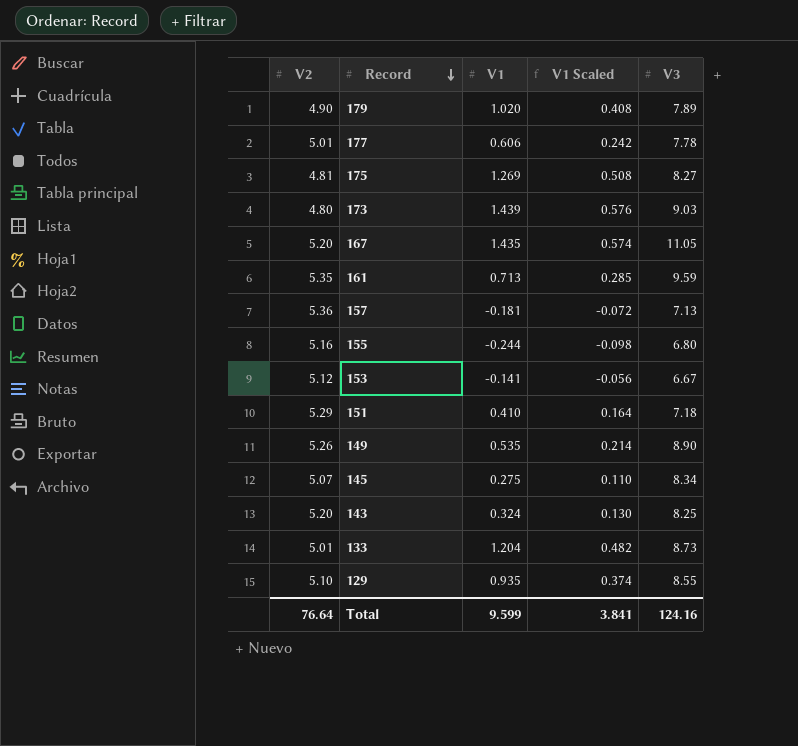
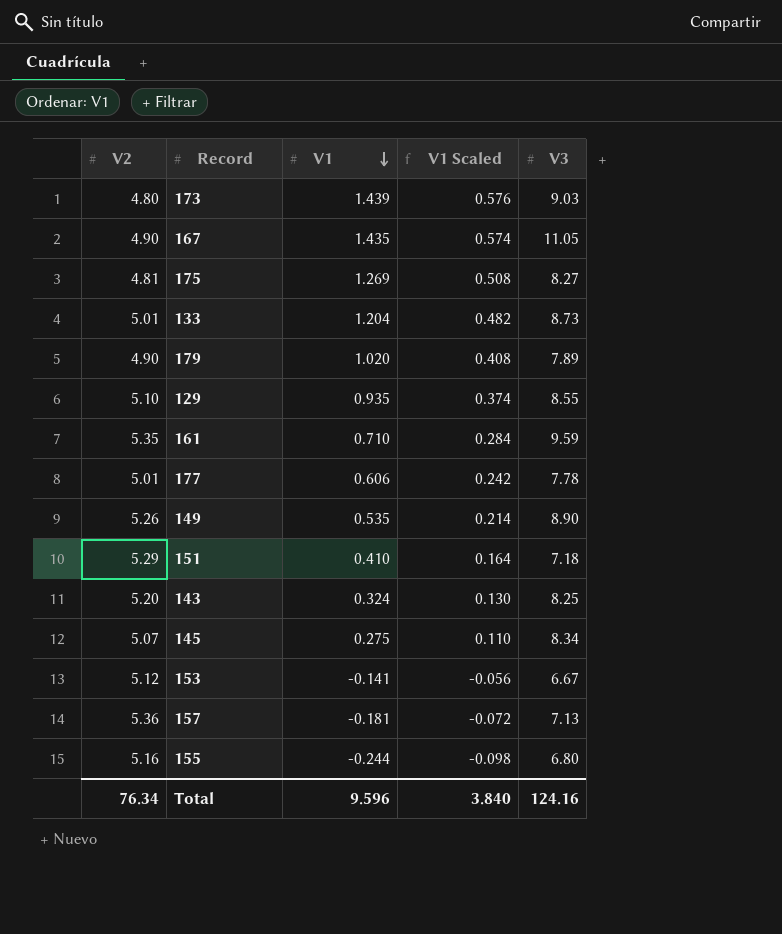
row order: Record descending -> V1 descending
167 | V2: 5.20 -> 4.90
161 | V1: 0.713 -> 0.710
161 | V1 Scaled: 0.285 -> 0.284
Total | V2: 76.64 -> 76.34
Total | V1: 9.599 -> 9.596
Total | V1 Scaled: 3.841 -> 3.840

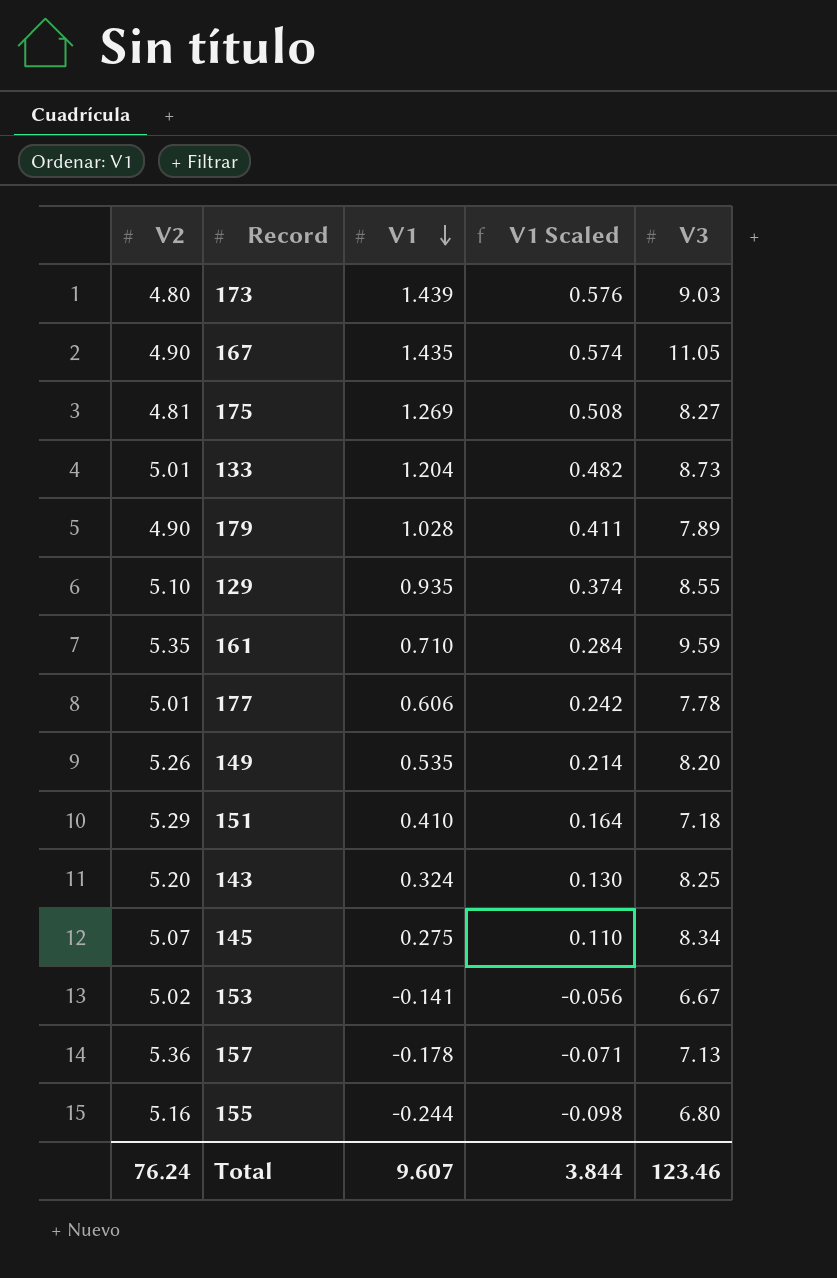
179 | V1: 1.020 -> 1.028
179 | V1 Scaled: 0.408 -> 0.411
149 | V3: 8.90 -> 8.20
153 | V2: 5.12 -> 5.02
157 | V1: -0.181 -> -0.178
157 | V1 Scaled: -0.072 -> -0.071
Total | V2: 76.34 -> 76.24
Total | V1: 9.596 -> 9.607
Total | V1 Scaled: 3.840 -> 3.844
Total | V3: 124.16 -> 123.46

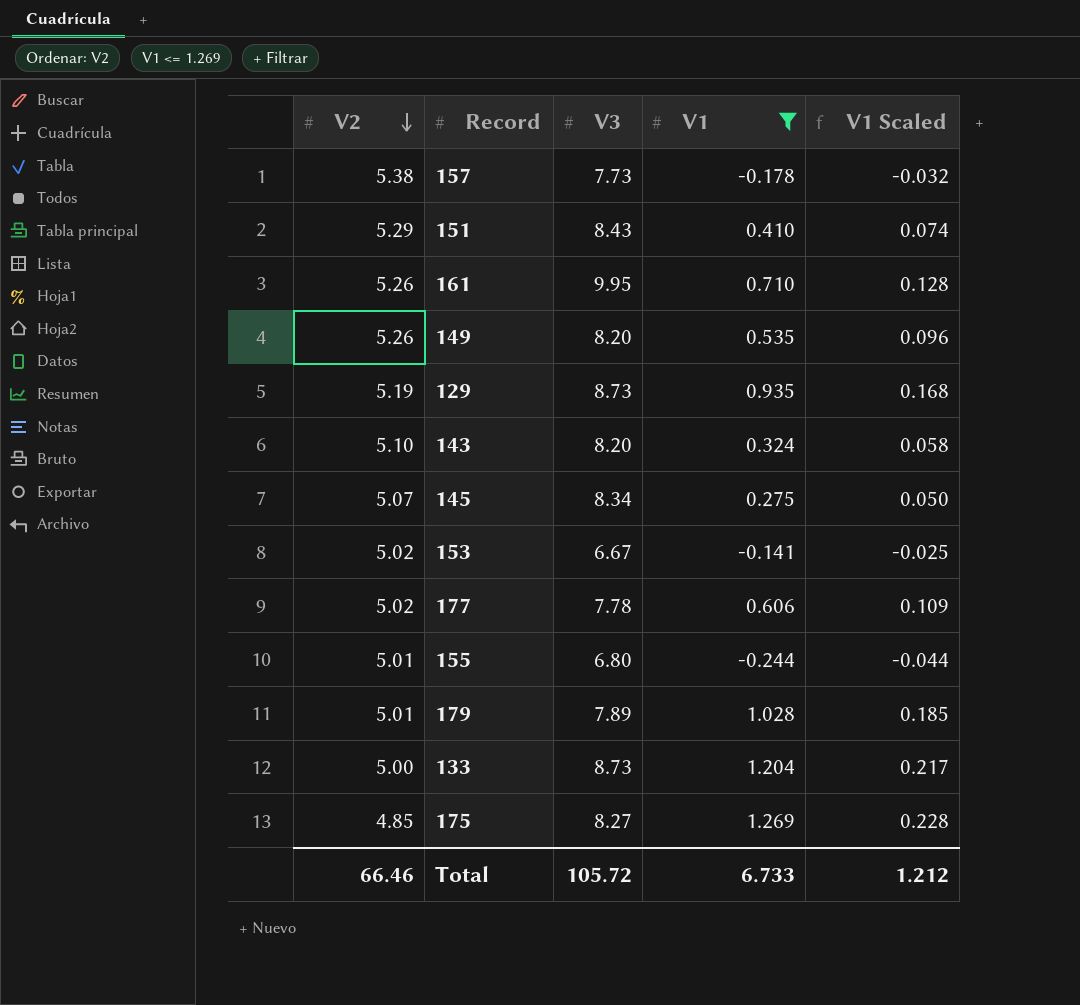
filter: none -> V1 <= 1.269
row order: V1 descending -> V2 descending
column V3 | position: 5 -> 3
column V1 Scaled | formula: [V1] * 0.4 -> [V1] * 0.18
157 | V2: 5.36 -> 5.38
157 | V3: 7.13 -> 7.73
151 | V3: 7.18 -> 8.43
161 | V2: 5.35 -> 5.26
161 | V3: 9.59 -> 9.95
129 | V2: 5.10 -> 5.19
129 | V3: 8.55 -> 8.73
143 | V2: 5.20 -> 5.10
143 | V3: 8.25 -> 8.20
177 | V2: 5.01 -> 5.02
155 | V2: 5.16 -> 5.01
179 | V2: 4.90 -> 5.01
133 | V2: 5.01 -> 5.00
175 | V2: 4.81 -> 4.85
Total | V2: 76.24 -> 66.46
Total | V3: 123.46 -> 105.72
Total | V1: 9.607 -> 6.733
Total | V1 Scaled: 3.844 -> 1.212

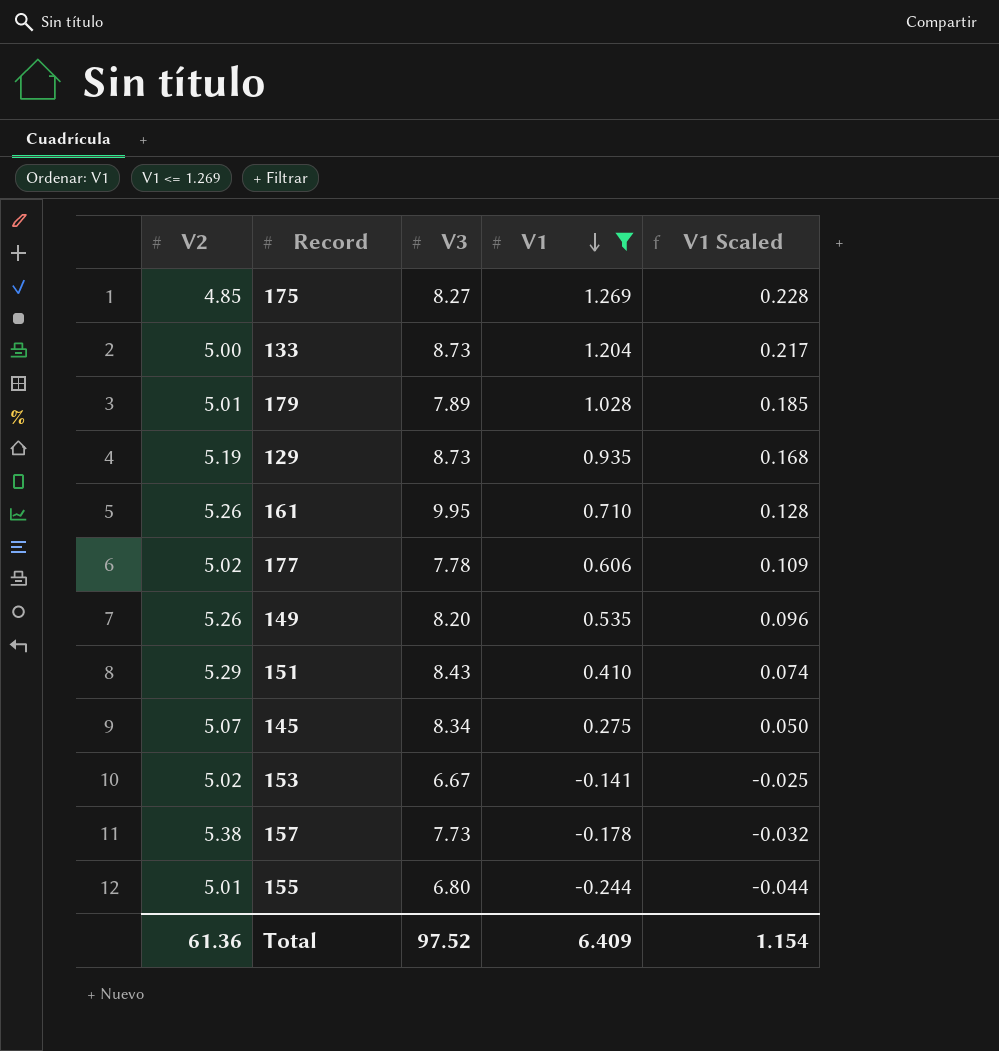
row order: V2 descending -> V1 descending
row 143: 5.10 | 8.20 | 0.324 | 0.058 -> none
Total | V2: 66.46 -> 61.36
Total | V3: 105.72 -> 97.52
Total | V1: 6.733 -> 6.409
Total | V1 Scaled: 1.212 -> 1.154

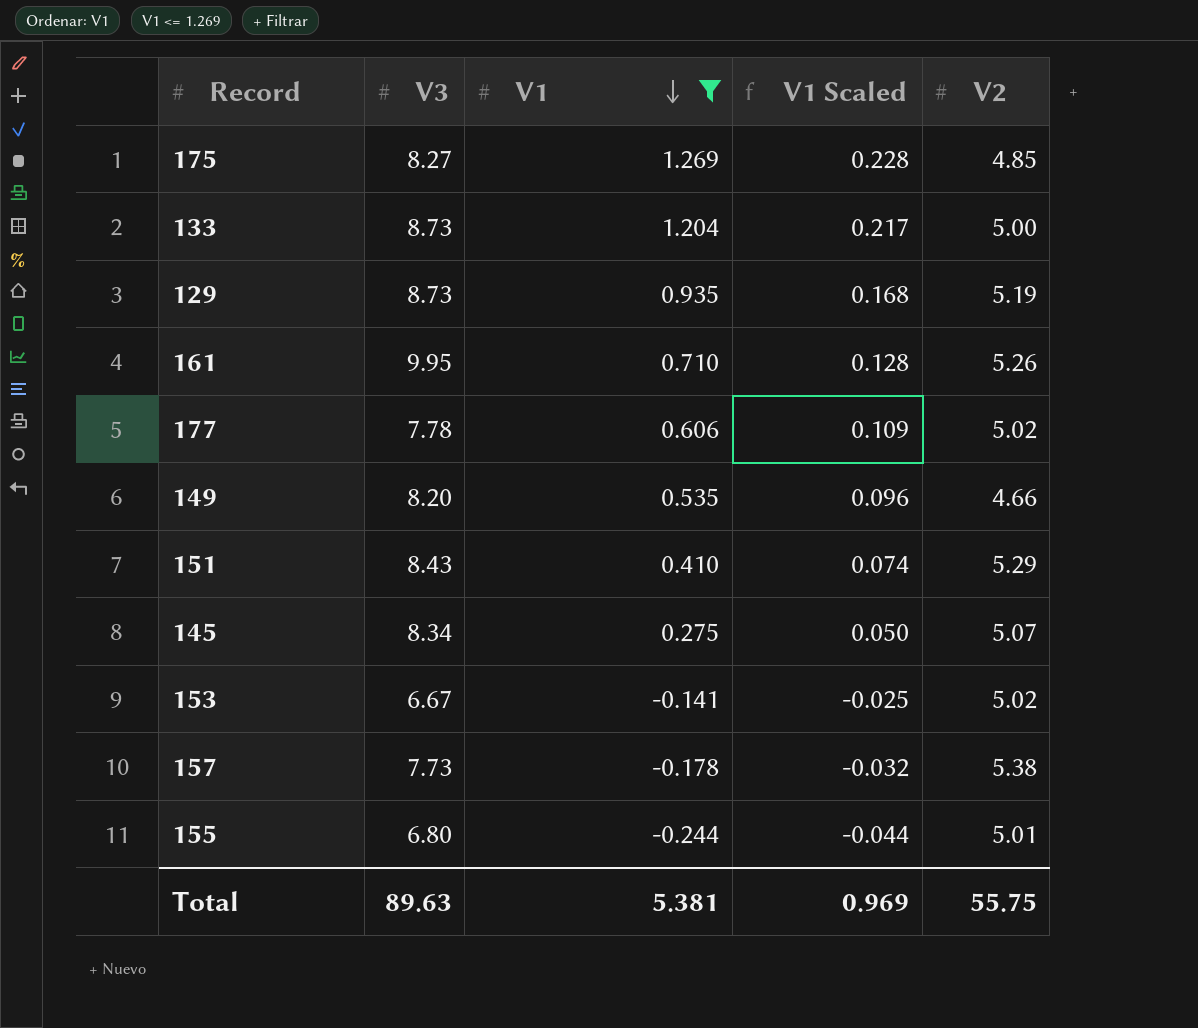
column V2 | position: 1 -> 5
row 179: 5.01 | 7.89 | 1.028 | 0.185 -> none
149 | V2: 5.26 -> 4.66
Total | V3: 97.52 -> 89.63
Total | V1: 6.409 -> 5.381
Total | V1 Scaled: 1.154 -> 0.969
Total | V2: 61.36 -> 55.75

